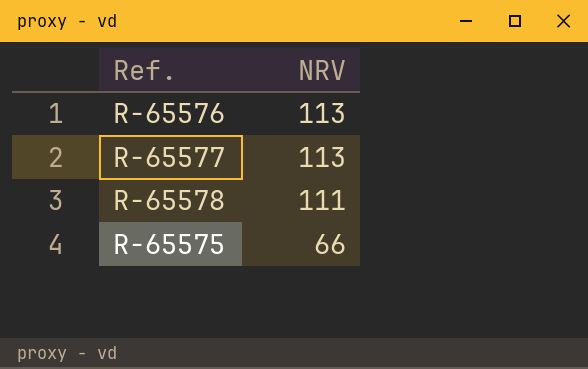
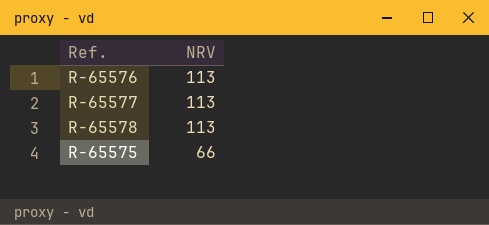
R-65578 | NRV: 111 -> 113

